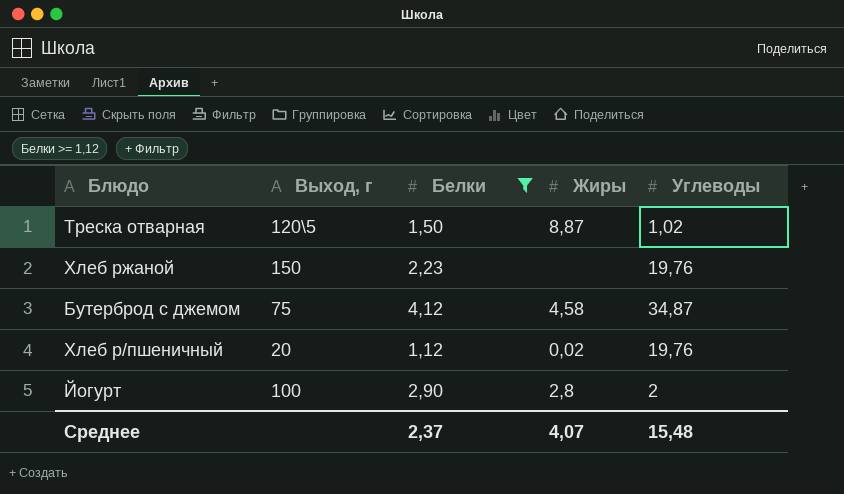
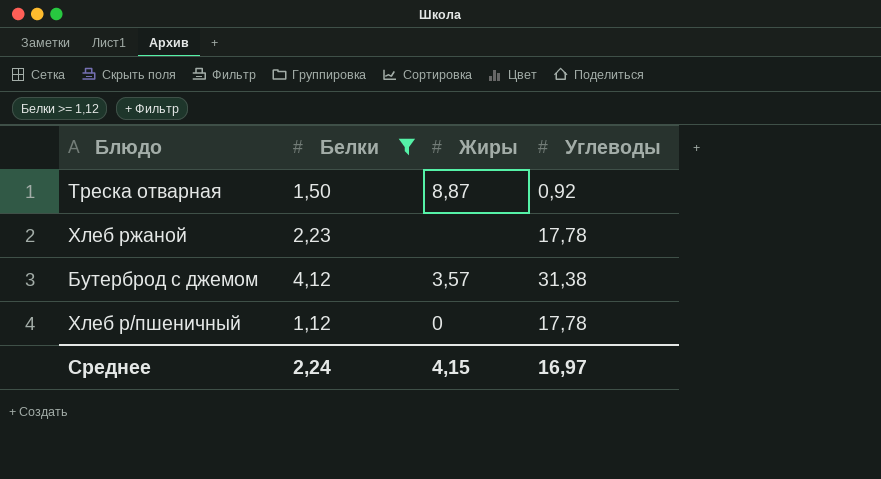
column Выход, г | position: 2 -> none
row Йогурт: 100 | 2,90 | 2,8 | 2 -> none
Треска отварная | Углеводы: 1,02 -> 0,92
Хлеб ржаной | Углеводы: 19,76 -> 17,78
Бутерброд с джемом | Жиры: 4,58 -> 3,57
Бутерброд с джемом | Углеводы: 34,87 -> 31,38
Хлеб р/пшеничный | Жиры: 0,02 -> 0
Хлеб р/пшеничный | Углеводы: 19,76 -> 17,78
Среднее | Белки: 2,37 -> 2,24
Среднее | Жиры: 4,07 -> 4,15
Среднее | Углеводы: 15,48 -> 16,97

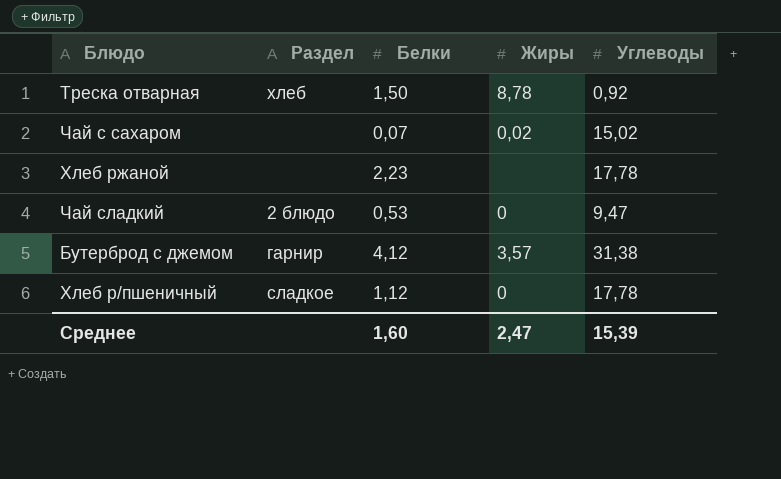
filter: Белки >= 1,12 -> none
column Раздел | position: none -> 2
Треска отварная | Жиры: 8,87 -> 8,78
Среднее | Белки: 2,24 -> 1,60
Среднее | Жиры: 4,15 -> 2,47
Среднее | Углеводы: 16,97 -> 15,39

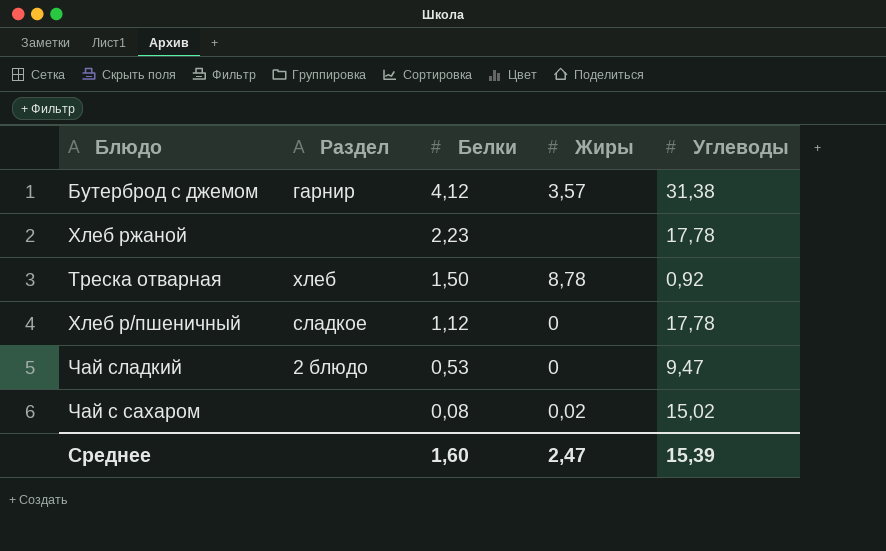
row order: none -> Белки descending
Чай с сахаром | Белки: 0,07 -> 0,08

